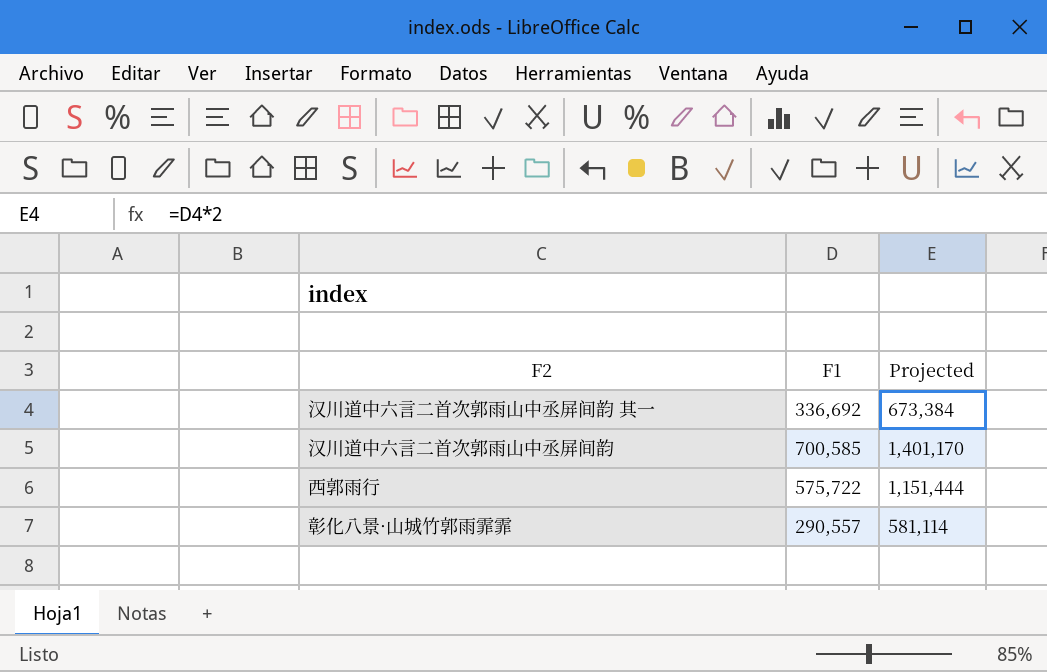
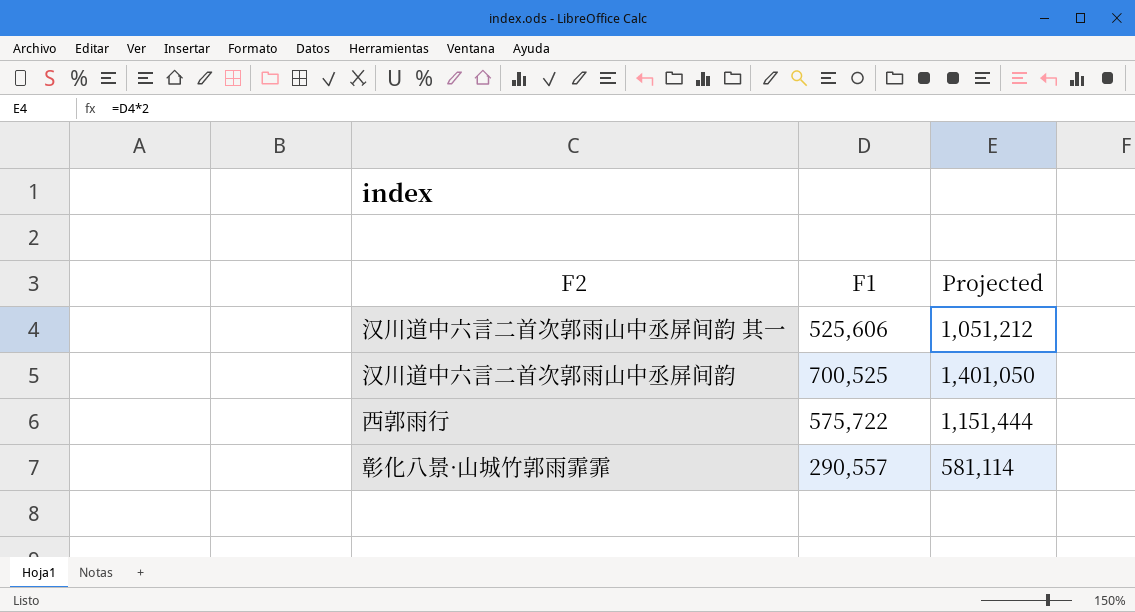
汉川道中六言二首次郭雨山中丞屏间韵 其一 | F1: 336,692 -> 525,606
汉川道中六言二首次郭雨山中丞屏间韵 其一 | Projected: 673,384 -> 1,051,212
汉川道中六言二首次郭雨山中丞屏间韵 | F1: 700,585 -> 700,525
汉川道中六言二首次郭雨山中丞屏间韵 | Projected: 1,401,170 -> 1,401,050

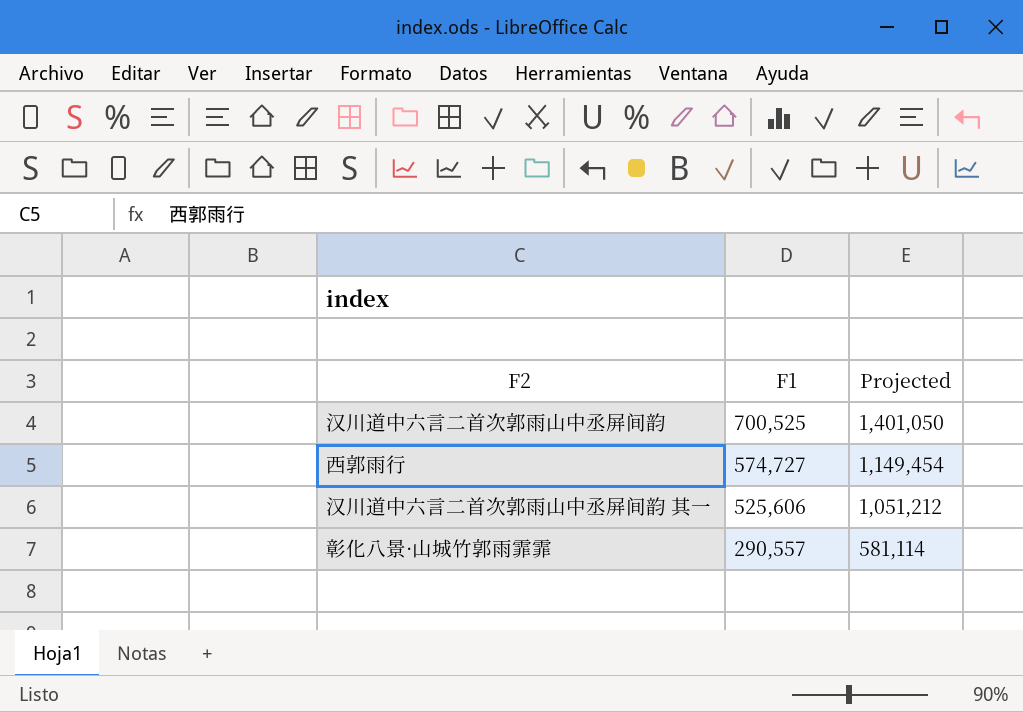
row order: none -> F1 descending
西郭雨行 | F1: 575,722 -> 574,727
西郭雨行 | Projected: 1,151,444 -> 1,149,454

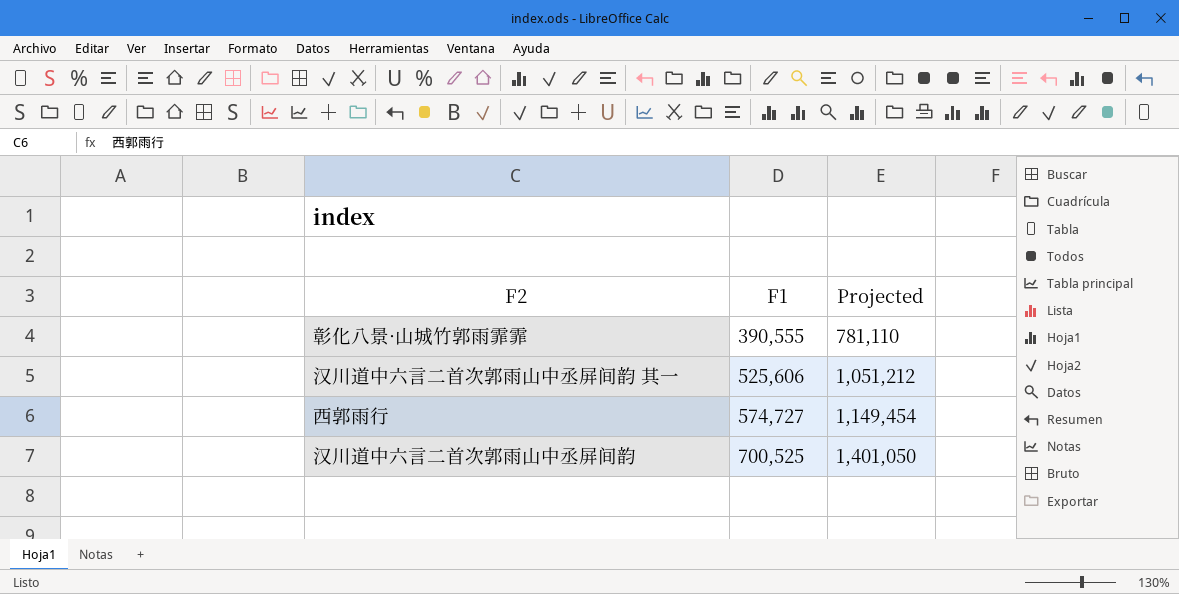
row order: F1 descending -> F1 ascending
彰化八景·山城竹郭雨霏霏 | F1: 290,557 -> 390,555
彰化八景·山城竹郭雨霏霏 | Projected: 581,114 -> 781,110

